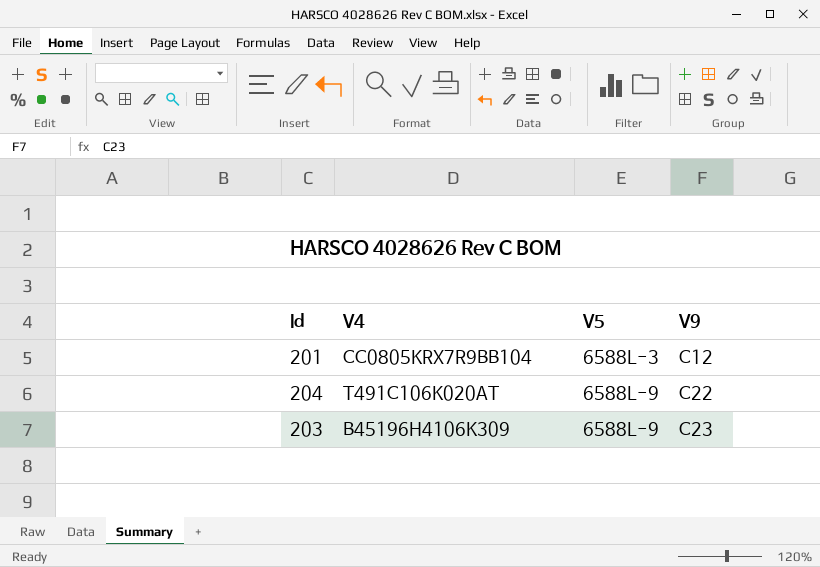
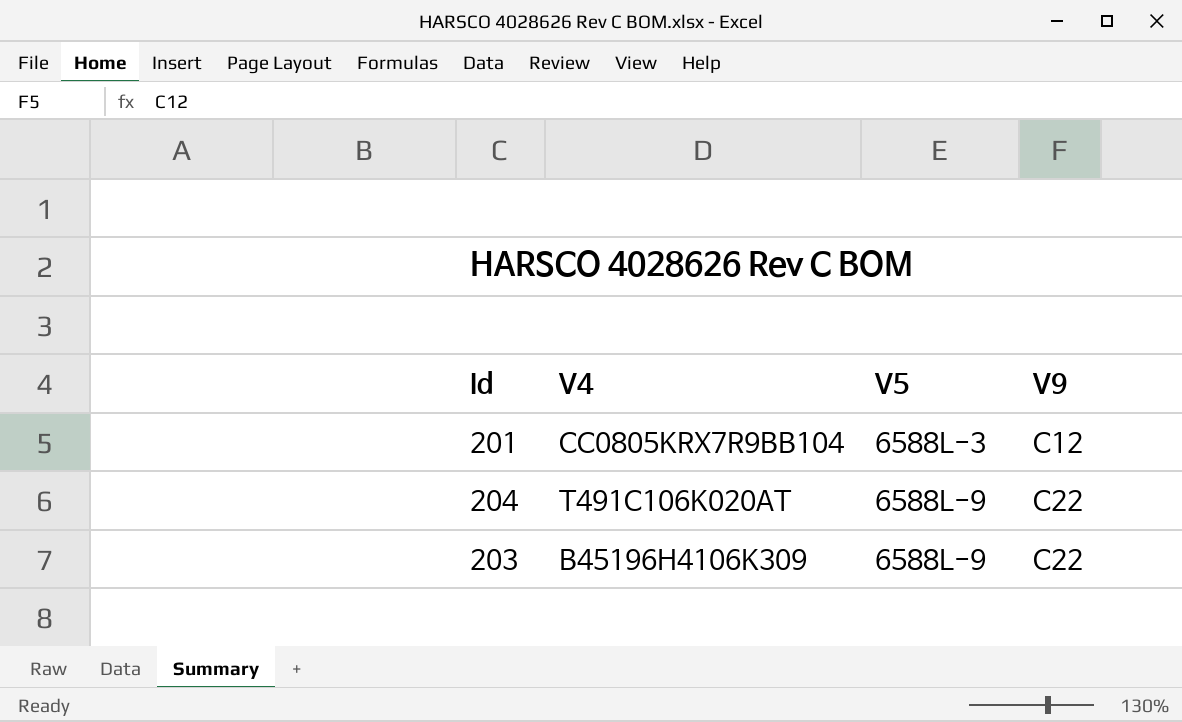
203 | V9: C23 -> C22

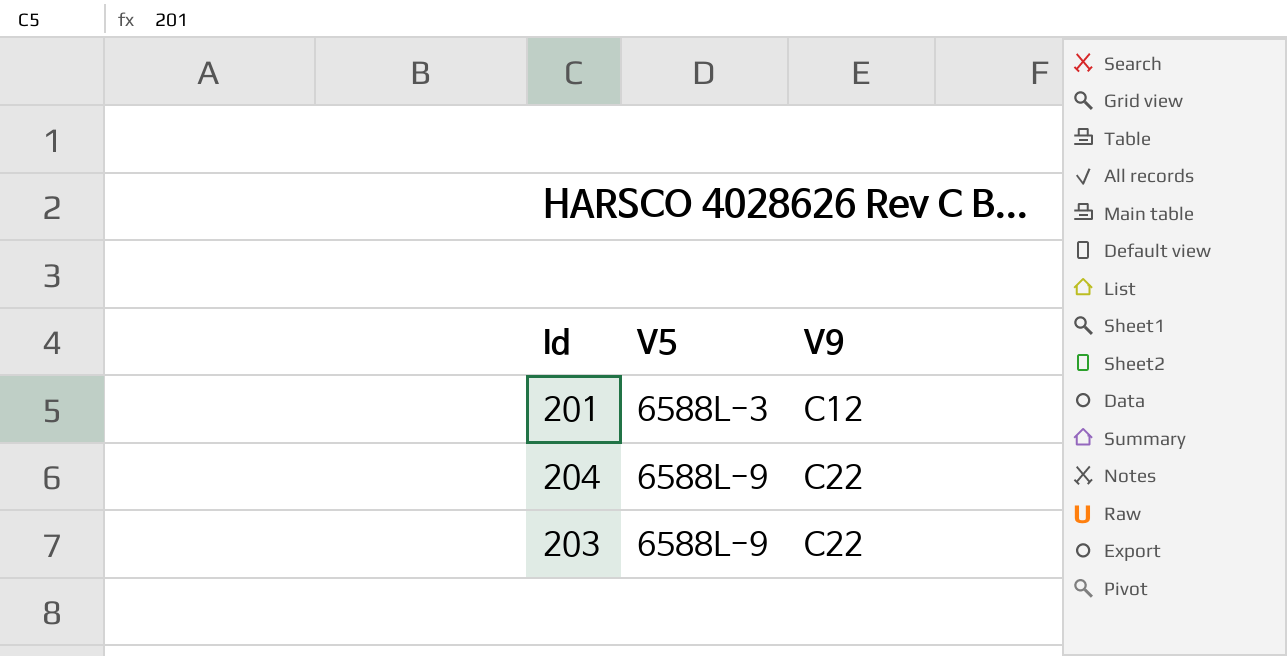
column V4 | position: 2 -> none

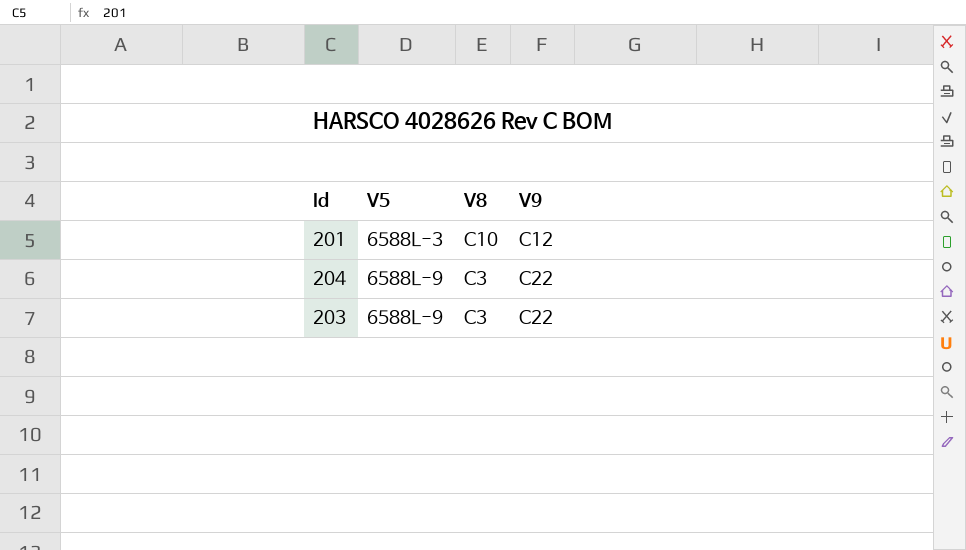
column V8 | position: none -> 3

